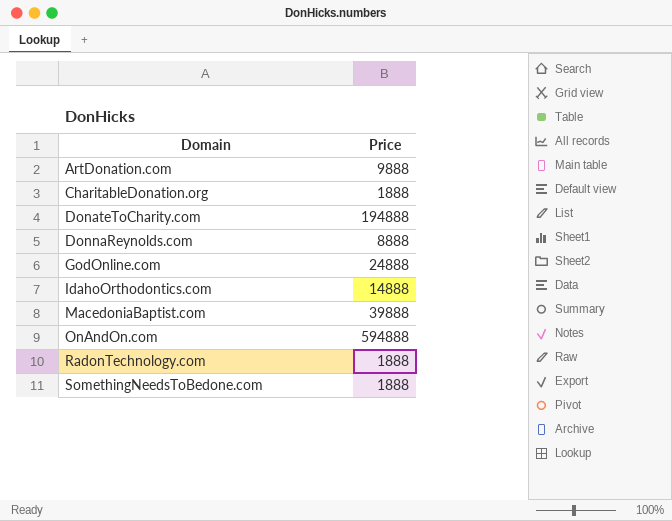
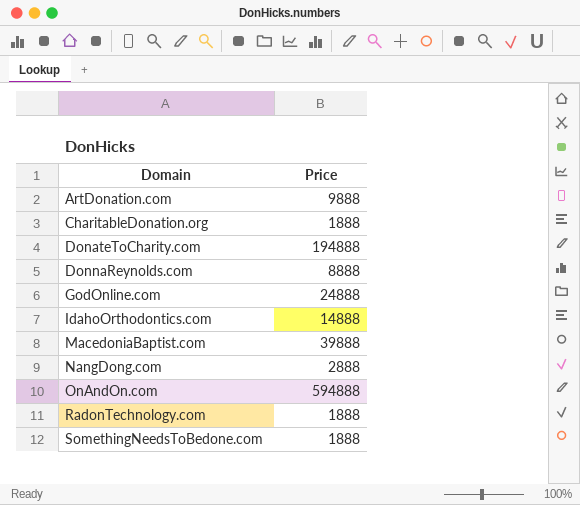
row NangDong.com: none -> 2888

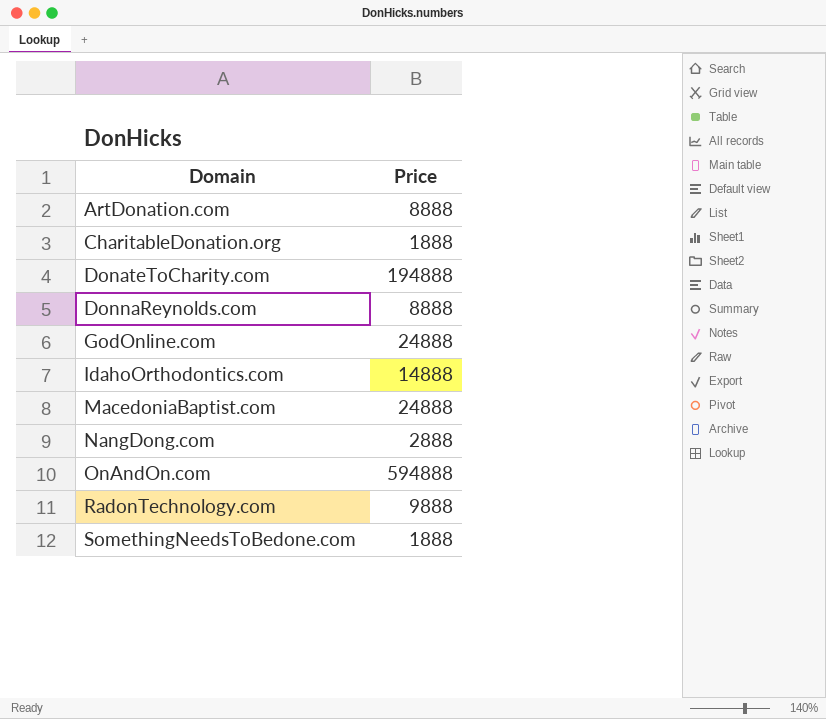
ArtDonation.com | Price: 9888 -> 8888
MacedoniaBaptist.com | Price: 39888 -> 24888
RadonTechnology.com | Price: 1888 -> 9888

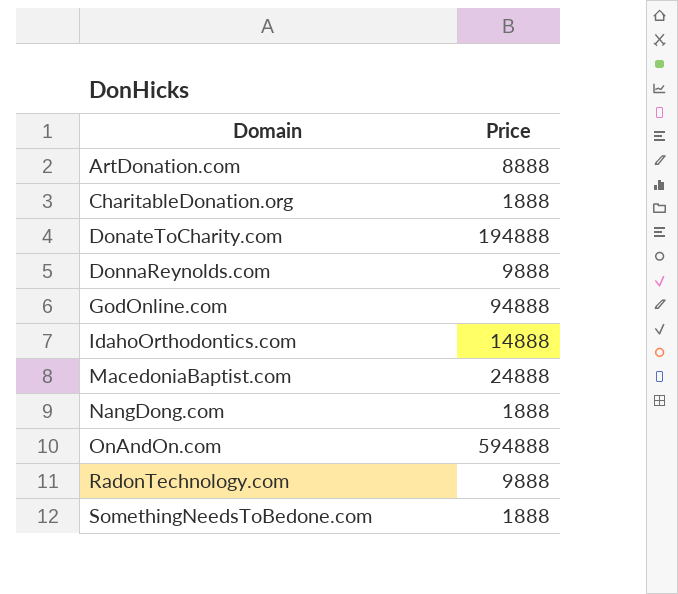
DonnaReynolds.com | Price: 8888 -> 9888
GodOnline.com | Price: 24888 -> 94888
NangDong.com | Price: 2888 -> 1888

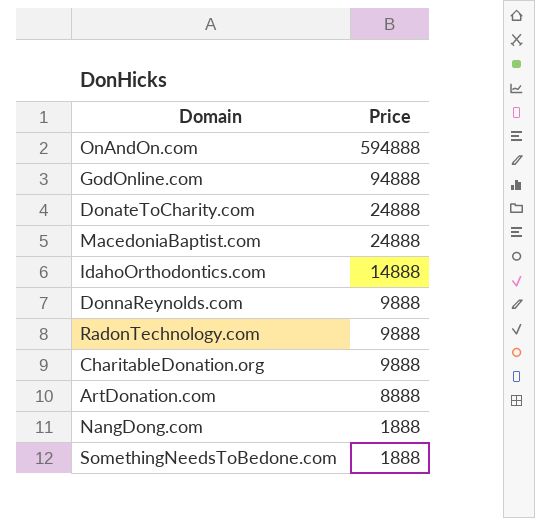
row order: Domain ascending -> Price descending
DonateToCharity.com | Price: 194888 -> 24888
CharitableDonation.org | Price: 1888 -> 9888

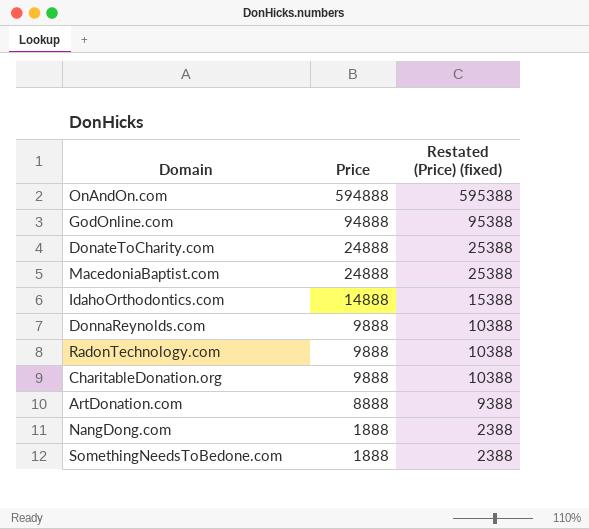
column Restated (Price) (fixed) | formula: none -> [Price] + 500

